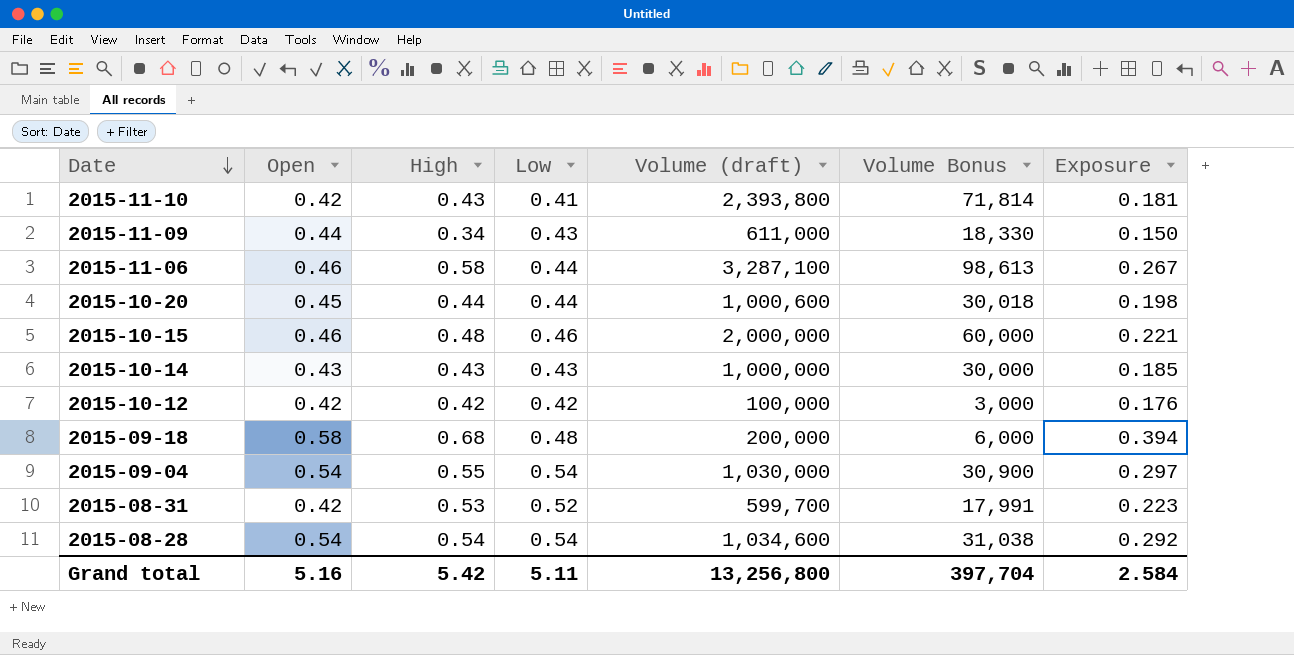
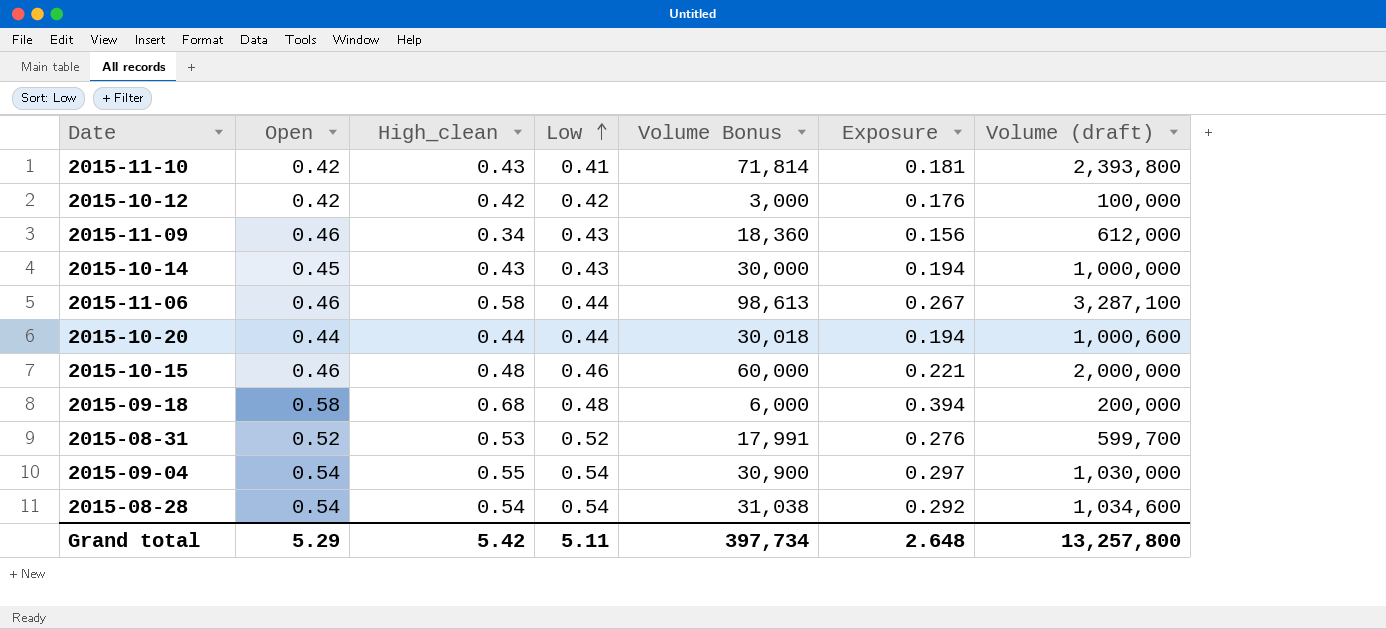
row order: Date descending -> Low ascending
column name: High -> High_clean
column Volume (draft) | position: 5 -> 7
2015-11-09 | Open: 0.44 -> 0.46
2015-11-09 | Volume Bonus: 18,330 -> 18,360
2015-11-09 | Exposure: 0.150 -> 0.156
2015-11-09 | Volume (draft): 611,000 -> 612,000
2015-10-14 | Open: 0.43 -> 0.45
2015-10-14 | Exposure: 0.185 -> 0.194
2015-10-20 | Open: 0.45 -> 0.44
2015-10-20 | Exposure: 0.198 -> 0.194
2015-08-31 | Open: 0.42 -> 0.52
2015-08-31 | Exposure: 0.223 -> 0.276
Grand total | Open: 5.16 -> 5.29
Grand total | Volume Bonus: 397,704 -> 397,734
Grand total | Exposure: 2.584 -> 2.648
Grand total | Volume (draft): 13,256,800 -> 13,257,800

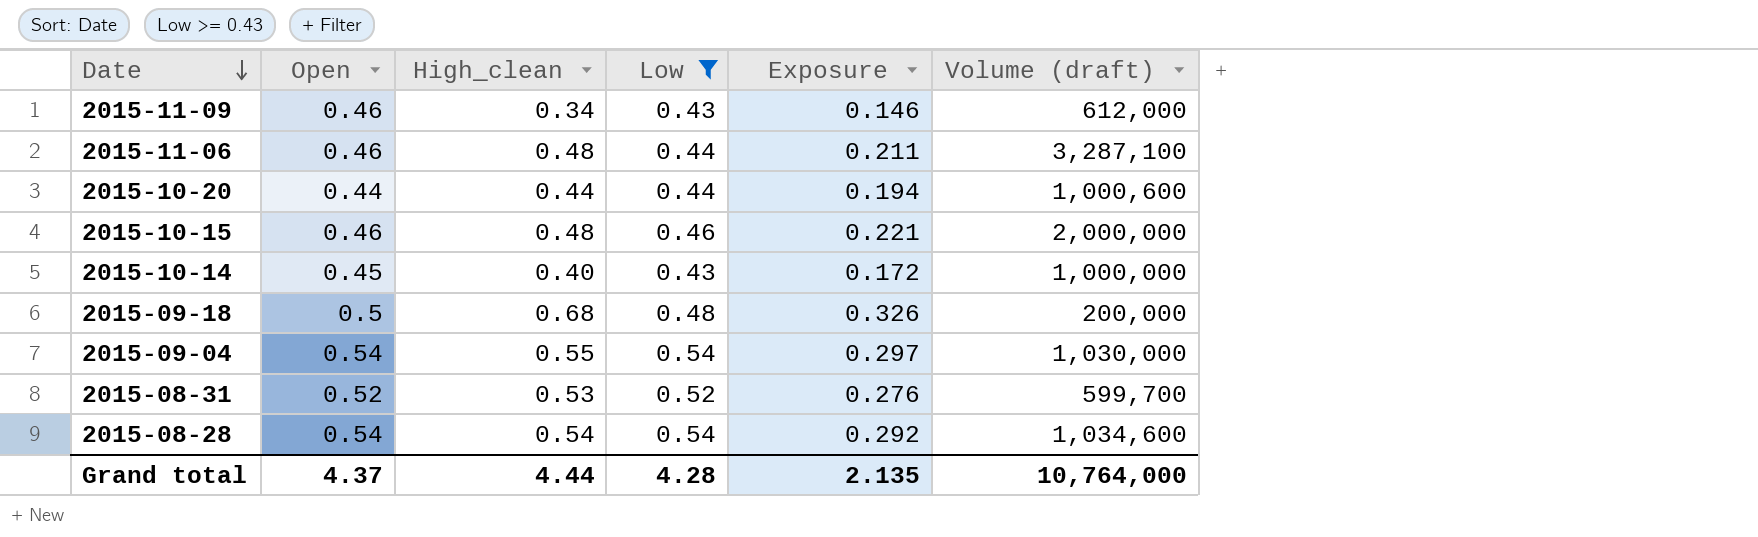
filter: none -> Low >= 0.43
row order: Low ascending -> Date descending
column Volume Bonus | formula: [Volume (draft)] * 0.03 -> none
column Exposure | formula: [Open] * [High_clean] -> [High_clean] * [Low]
2015-11-06 | High_clean: 0.58 -> 0.48
2015-10-14 | High_clean: 0.43 -> 0.40
2015-09-18 | Open: 0.58 -> 0.5
Grand total | Open: 5.29 -> 4.37
Grand total | High_clean: 5.42 -> 4.44
Grand total | Low: 5.11 -> 4.28
Grand total | Exposure: 2.648 -> 2.135
Grand total | Volume (draft): 13,257,800 -> 10,764,000

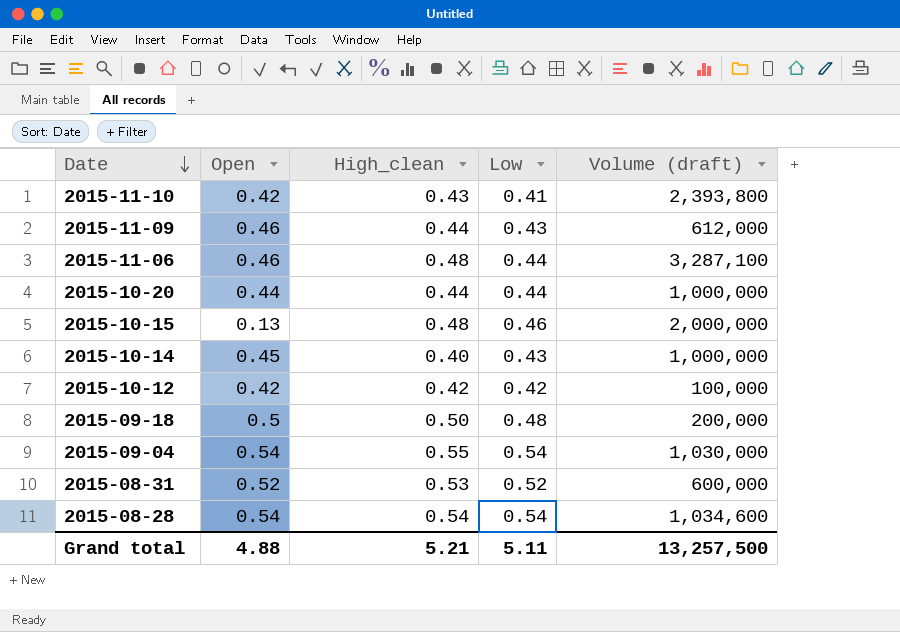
filter: Low >= 0.43 -> none
column Exposure | formula: [High_clean] * [Low] -> none
2015-11-09 | High_clean: 0.34 -> 0.44
2015-10-20 | Volume (draft): 1,000,600 -> 1,000,000
2015-10-15 | Open: 0.46 -> 0.13
2015-09-18 | High_clean: 0.68 -> 0.50
2015-08-31 | Volume (draft): 599,700 -> 600,000
Grand total | Open: 4.37 -> 4.88
Grand total | High_clean: 4.44 -> 5.21
Grand total | Low: 4.28 -> 5.11
Grand total | Volume (draft): 10,764,000 -> 13,257,500

